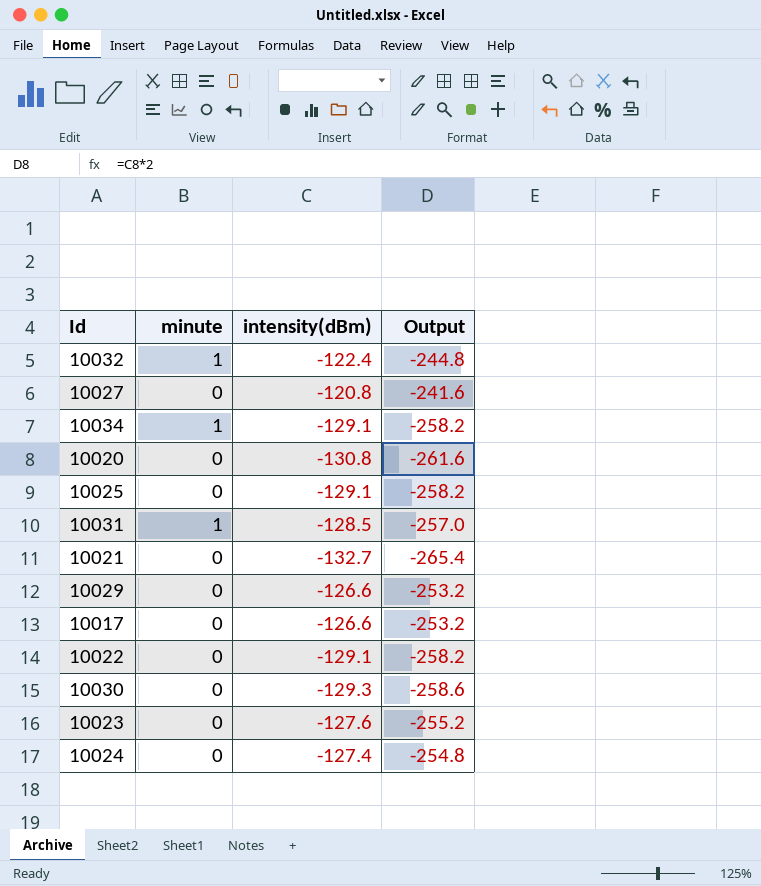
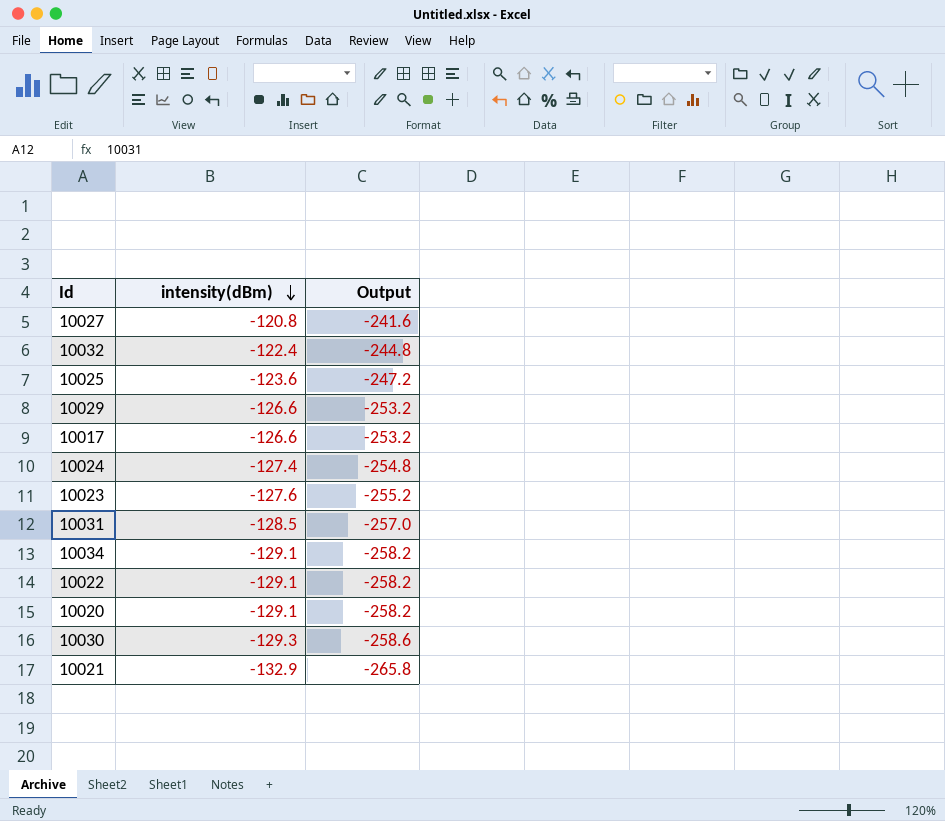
row order: none -> intensity(dBm) descending
column minute | position: 2 -> none
10025 | intensity(dBm): -129.1 -> -123.6
10025 | Output: -258.2 -> -247.2
10020 | intensity(dBm): -130.8 -> -129.1
10020 | Output: -261.6 -> -258.2
10021 | intensity(dBm): -132.7 -> -132.9
10021 | Output: -265.4 -> -265.8

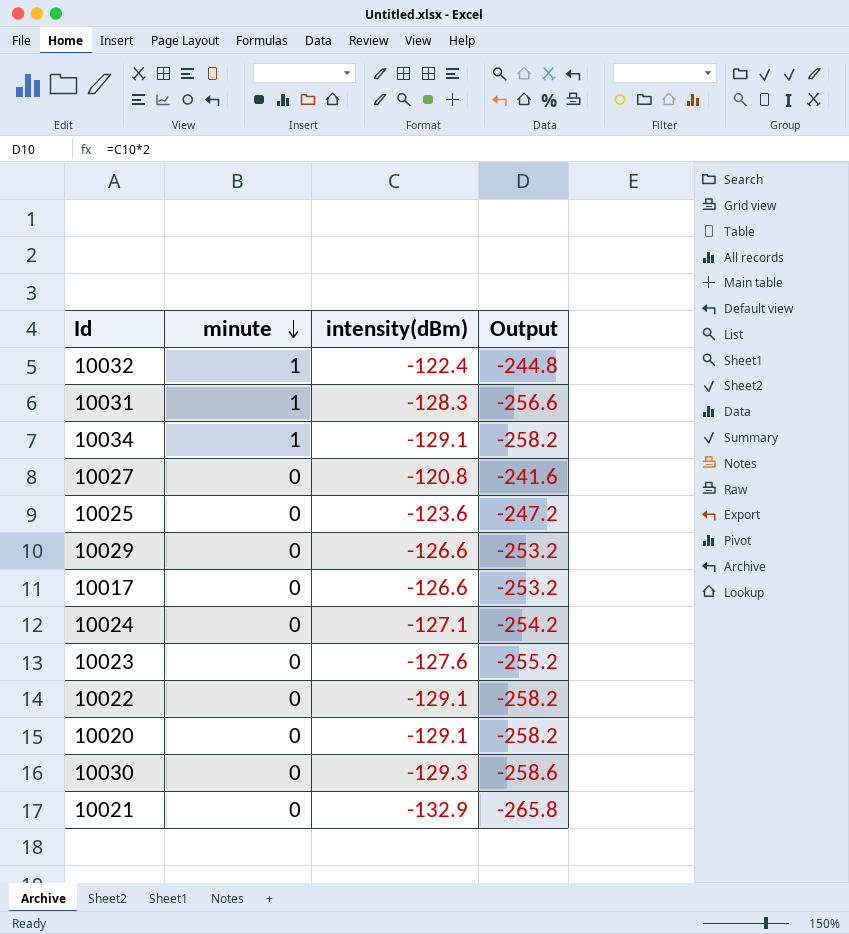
row order: intensity(dBm) descending -> minute descending
column minute | position: none -> 2
10031 | intensity(dBm): -128.5 -> -128.3
10031 | Output: -257.0 -> -256.6
10024 | intensity(dBm): -127.4 -> -127.1
10024 | Output: -254.8 -> -254.2

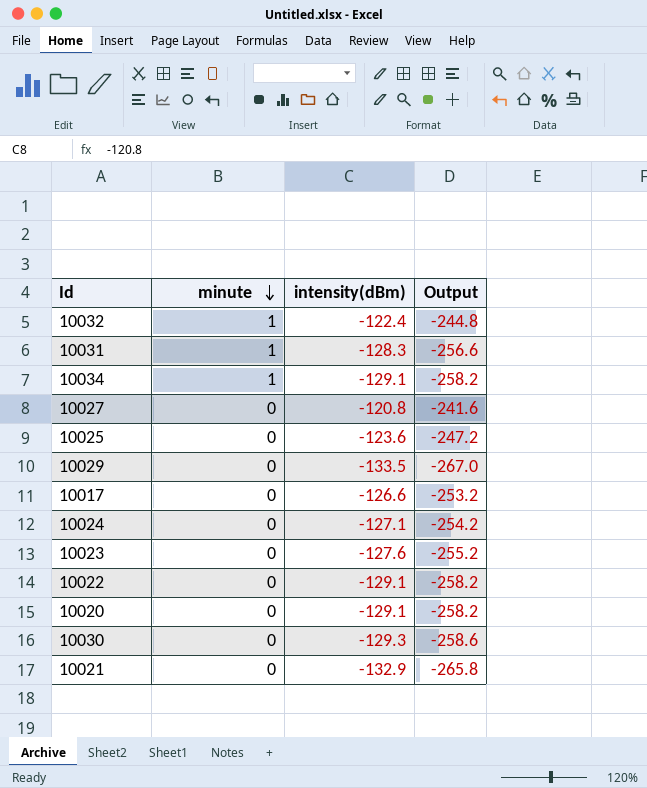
10029 | intensity(dBm): -126.6 -> -133.5
10029 | Output: -253.2 -> -267.0

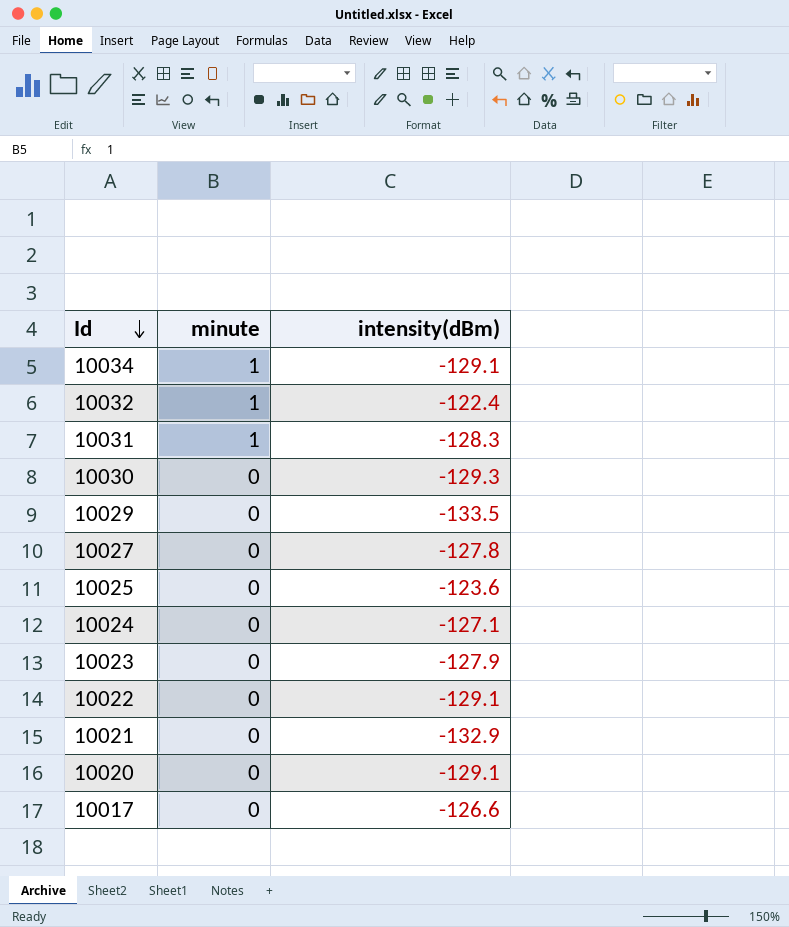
row order: minute descending -> Id descending
column Output | formula: [intensity(dBm)] * 2 -> none
10027 | intensity(dBm): -120.8 -> -127.8
10023 | intensity(dBm): -127.6 -> -127.9

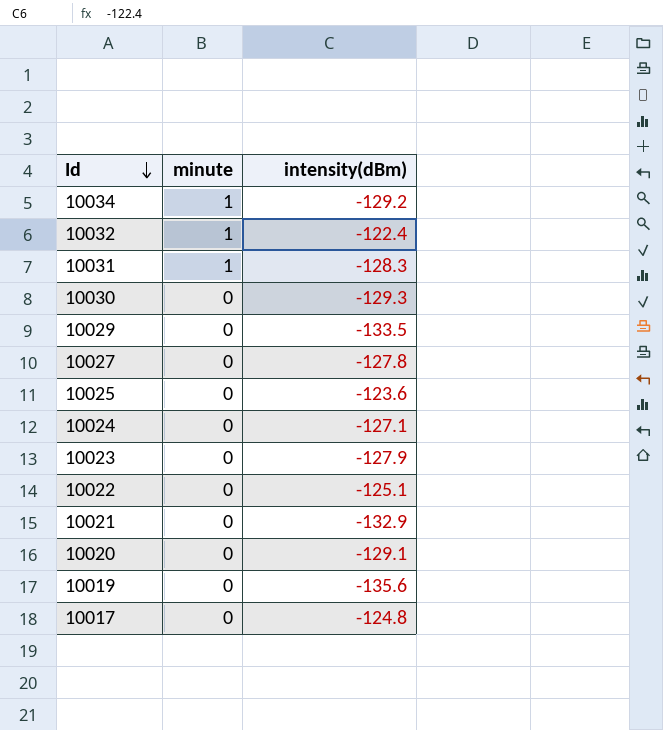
10034 | intensity(dBm): -129.1 -> -129.2
10022 | intensity(dBm): -129.1 -> -125.1
row 10019: none -> 0 | -135.6
10017 | intensity(dBm): -126.6 -> -124.8

